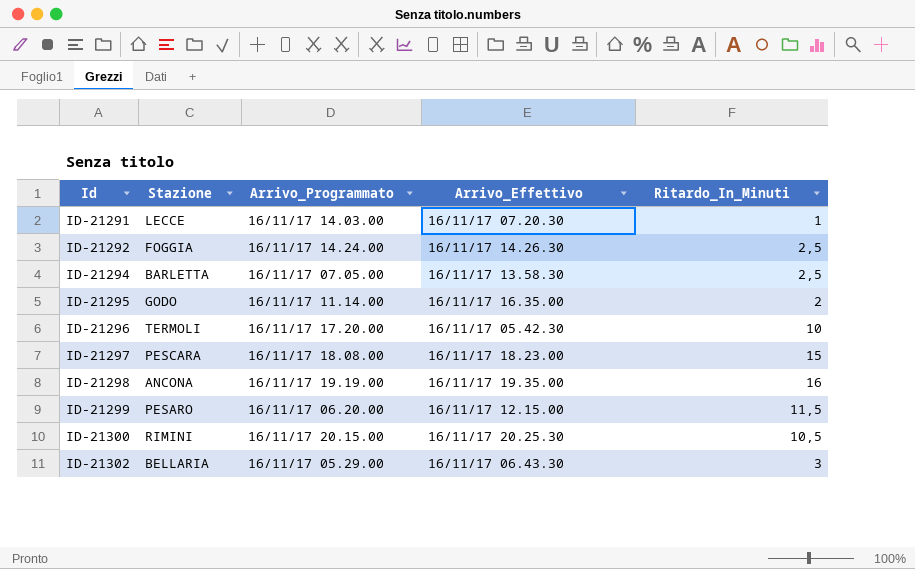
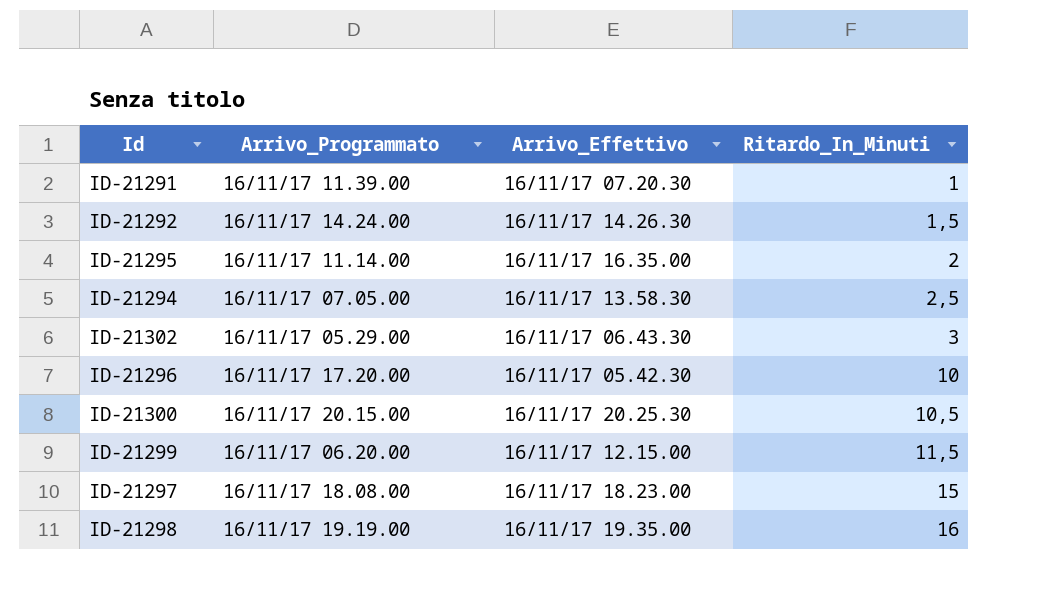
row order: Id ascending -> Ritardo_In_Minuti ascending
column Stazione | position: 2 -> none
ID-21291 | Arrivo_Programmato: 16/11/17 14.03.00 -> 16/11/17 11.39.00
ID-21292 | Ritardo_In_Minuti: 2,5 -> 1,5

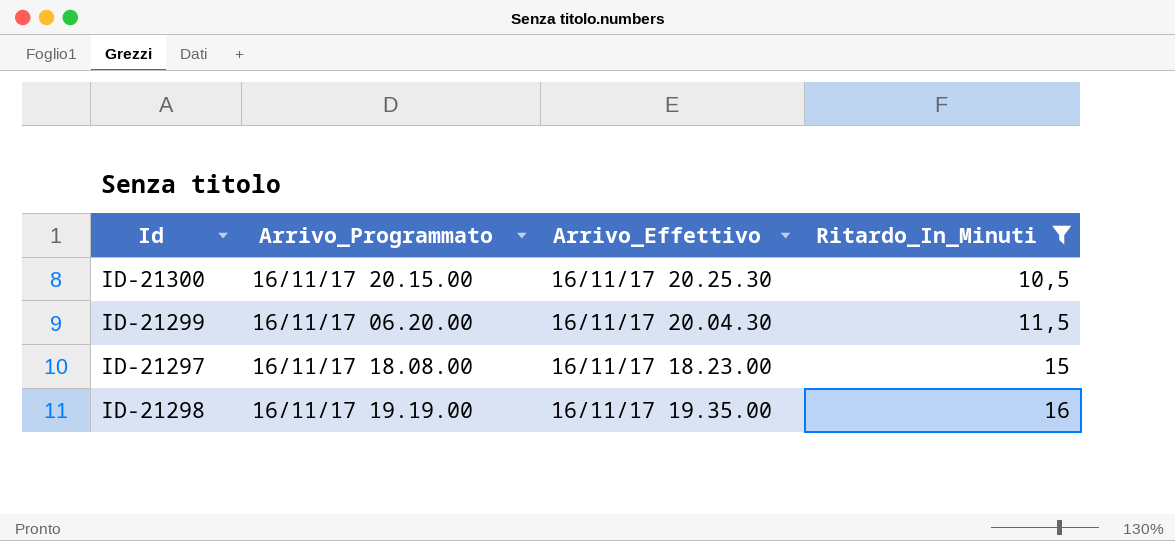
filter: none -> Ritardo_In_Minuti >= 10,5
ID-21299 | Arrivo_Effettivo: 16/11/17 12.15.00 -> 16/11/17 20.04.30

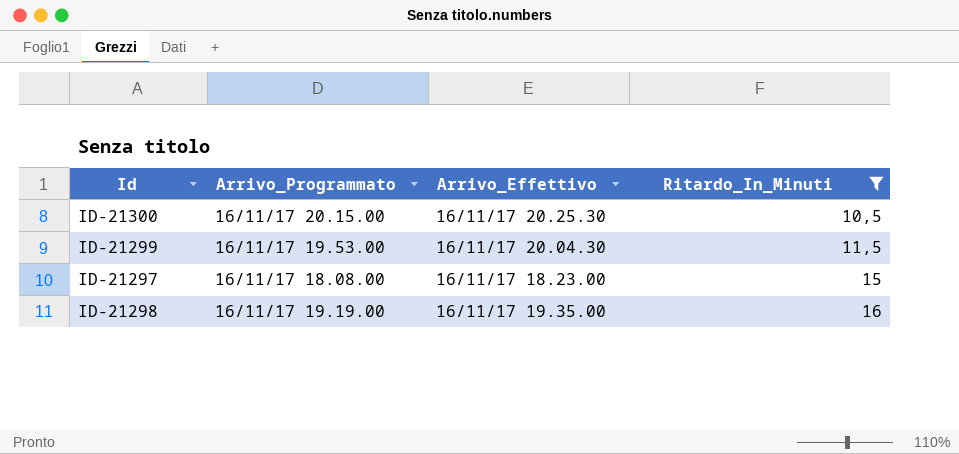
ID-21299 | Arrivo_Programmato: 16/11/17 06.20.00 -> 16/11/17 19.53.00

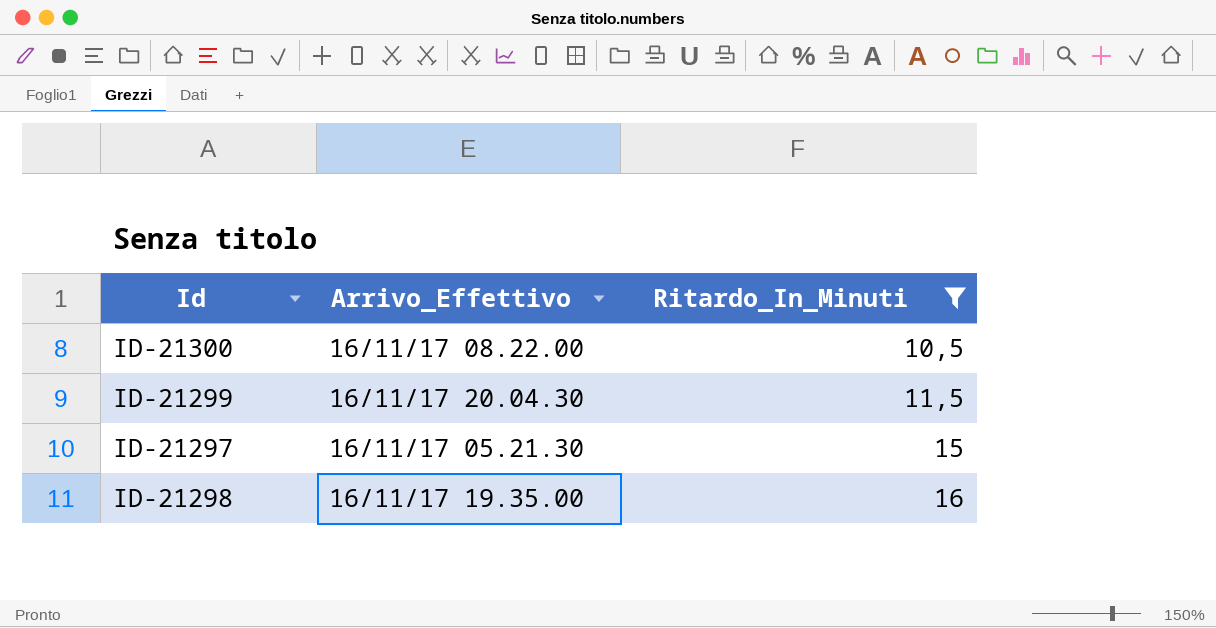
column Arrivo_Programmato | position: 2 -> none
ID-21300 | Arrivo_Effettivo: 16/11/17 20.25.30 -> 16/11/17 08.22.00
ID-21297 | Arrivo_Effettivo: 16/11/17 18.23.00 -> 16/11/17 05.21.30

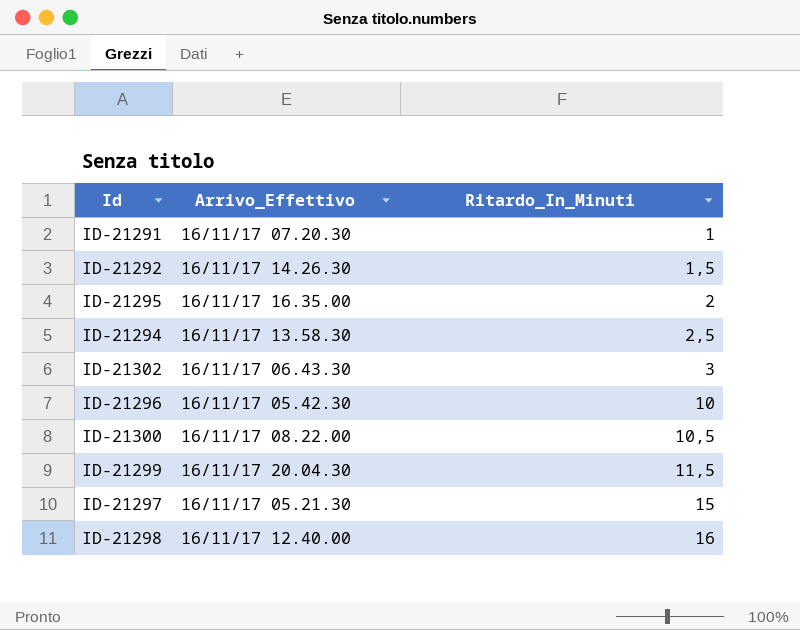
filter: Ritardo_In_Minuti >= 10,5 -> none
ID-21298 | Arrivo_Effettivo: 16/11/17 19.35.00 -> 16/11/17 12.40.00

